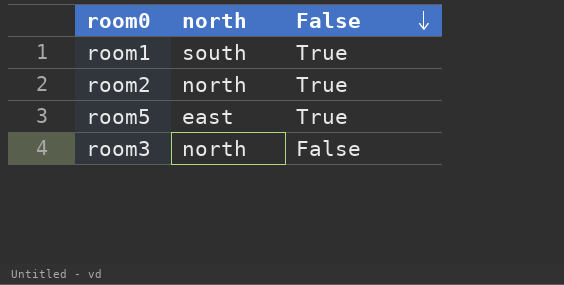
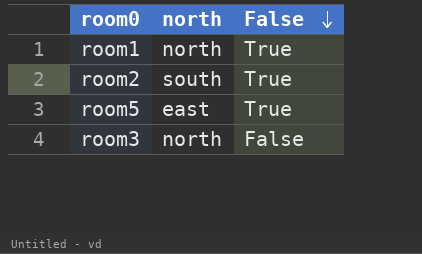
room1 | north: south -> north
room2 | north: north -> south

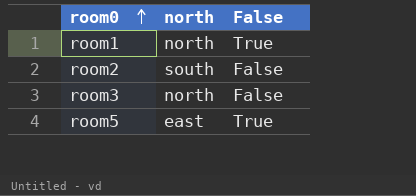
row order: False descending -> room0 ascending
room2 | False: True -> False

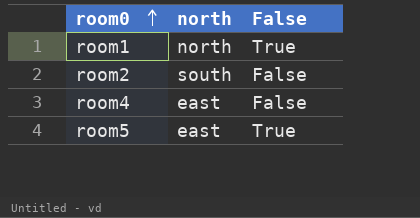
row room3: north | False -> none
row room4: none -> east | False

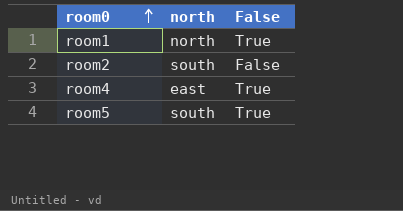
room4 | False: False -> True
room5 | north: east -> south

